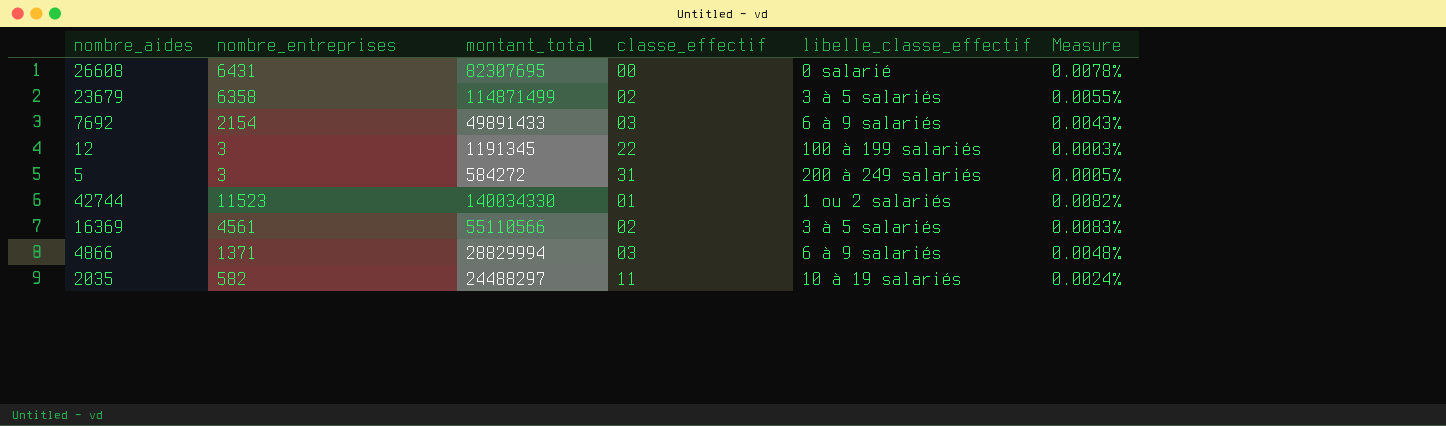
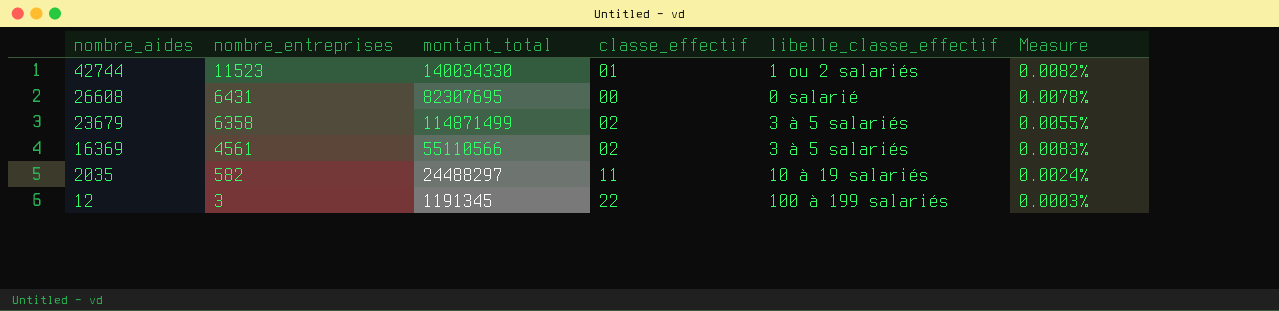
row order: none -> nombre_aides descending
row 7692: 2154 | 49891433 | 03 | 6 à 9 salariés | 0.0043% -> none
row 5: 3 | 584272 | 31 | 200 à 249 salariés | 0.0005% -> none
row 4866: 1371 | 28829994 | 03 | 6 à 9 salariés | 0.0048% -> none

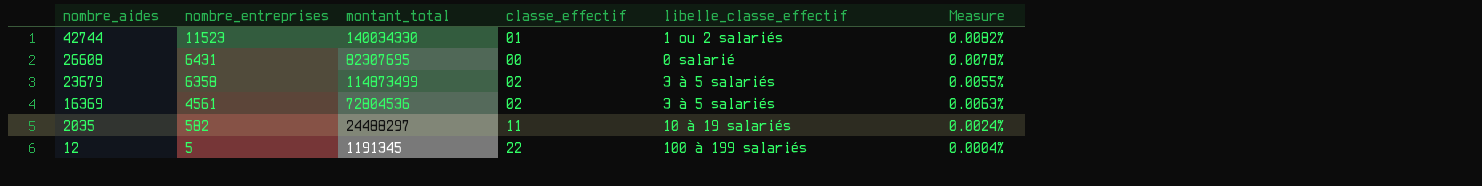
23679 | montant_total: 114871499 -> 114873499
16369 | montant_total: 55110566 -> 72804536
16369 | Measure: 0.0083% -> 0.0063%
12 | nombre_entreprises: 3 -> 5
12 | Measure: 0.0003% -> 0.0004%

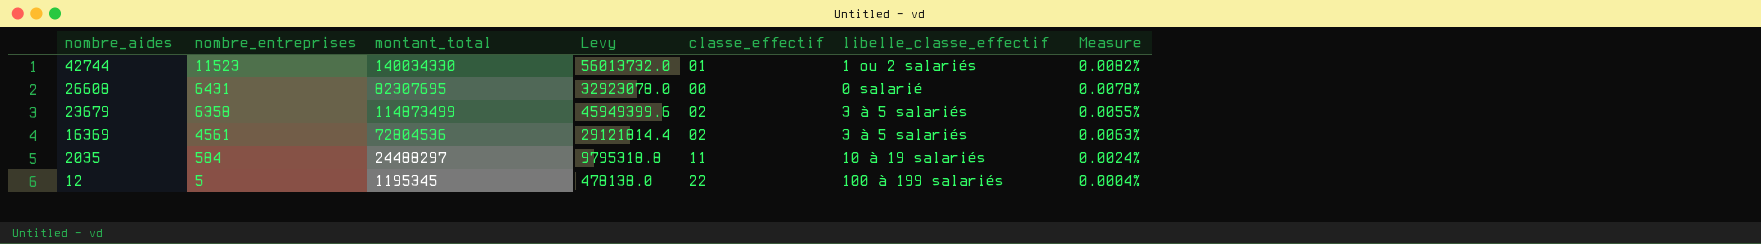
column Levy | formula: none -> [montant_total] * 0.4
2035 | nombre_entreprises: 582 -> 584
12 | montant_total: 1191345 -> 1195345

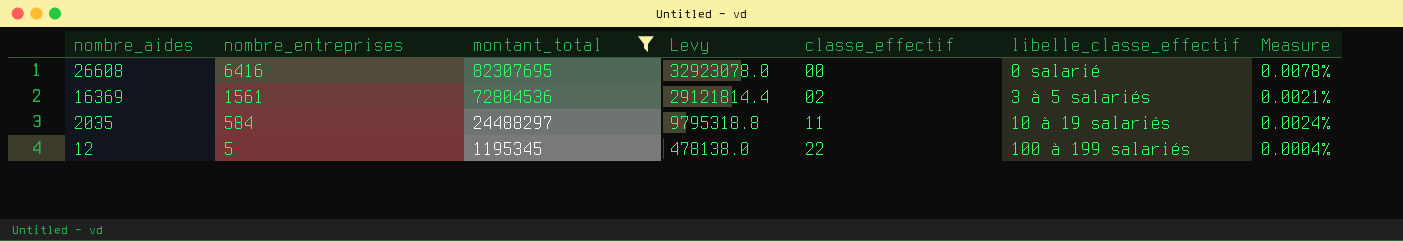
filter: none -> montant_total <= 82307695
26608 | nombre_entreprises: 6431 -> 6416
16369 | nombre_entreprises: 4561 -> 1561
16369 | Measure: 0.0063% -> 0.0021%

